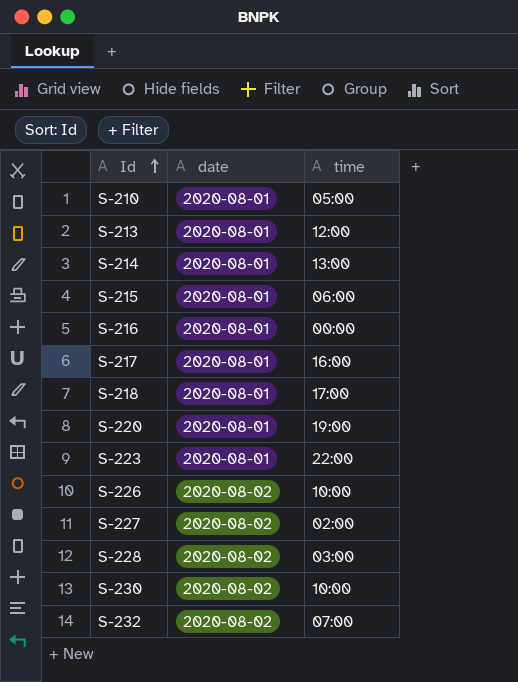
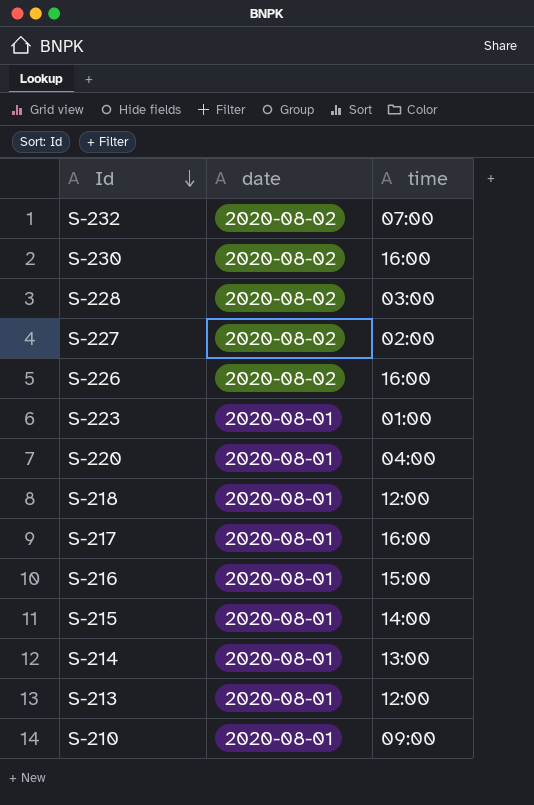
row order: Id ascending -> Id descending
S-230 | time: 10:00 -> 16:00
S-226 | time: 10:00 -> 16:00
S-223 | time: 22:00 -> 01:00
S-220 | time: 19:00 -> 04:00
S-218 | time: 17:00 -> 12:00
S-216 | time: 00:00 -> 15:00
S-215 | time: 06:00 -> 14:00
S-210 | time: 05:00 -> 09:00

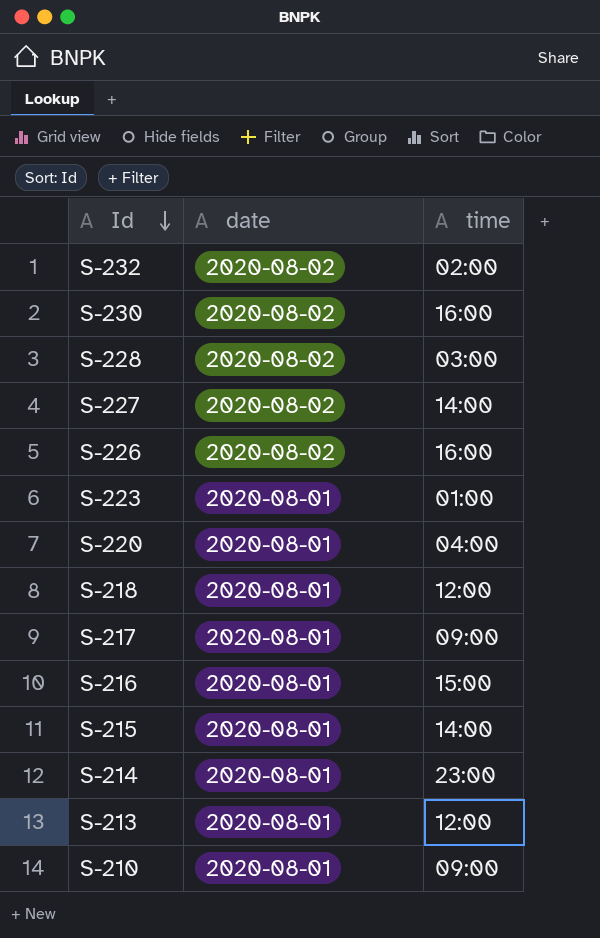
S-232 | time: 07:00 -> 02:00
S-227 | time: 02:00 -> 14:00
S-217 | time: 16:00 -> 09:00
S-214 | time: 13:00 -> 23:00

